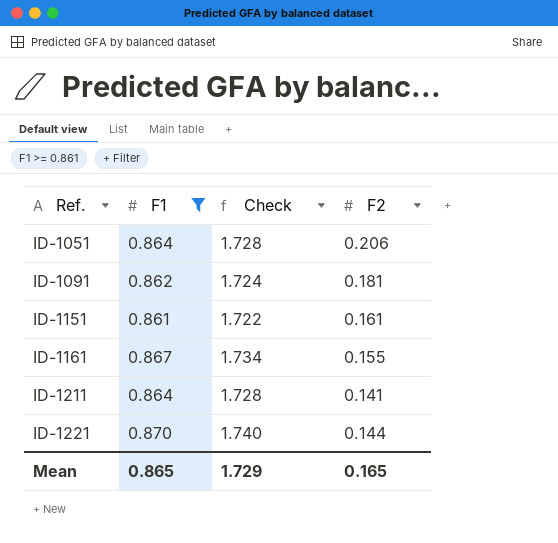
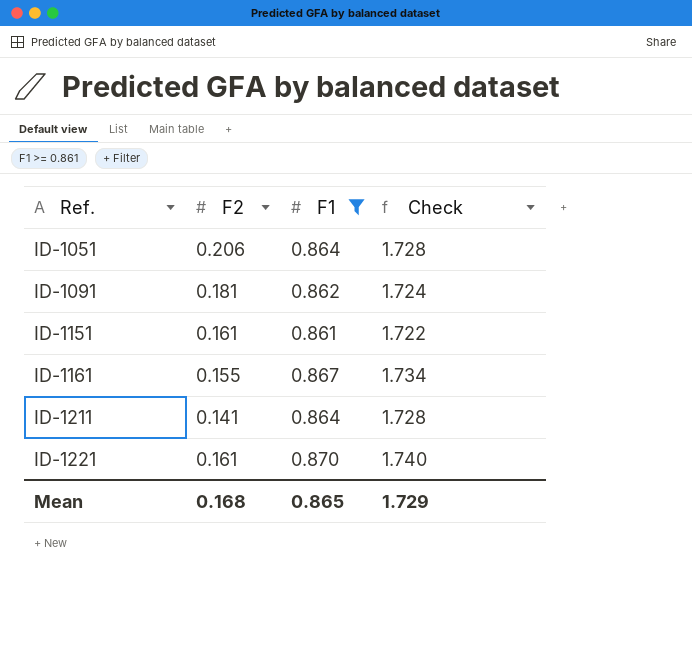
column F2 | position: 4 -> 2
ID-1221 | F2: 0.144 -> 0.161
Mean | F2: 0.165 -> 0.168

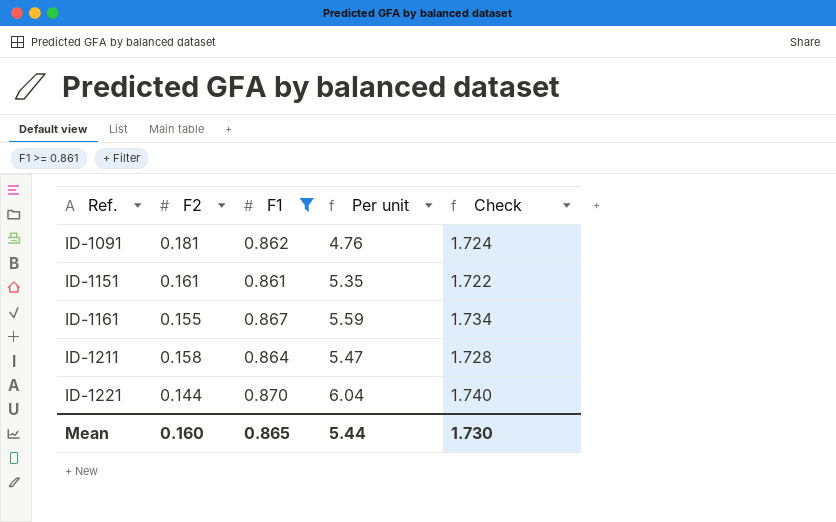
column Per unit | formula: none -> [F1] / [F2]
row ID-1051: 0.206 | 0.864 | 1.728 -> none
ID-1211 | F2: 0.141 -> 0.158
ID-1221 | F2: 0.161 -> 0.144
Mean | F2: 0.168 -> 0.160
Mean | Check: 1.729 -> 1.730

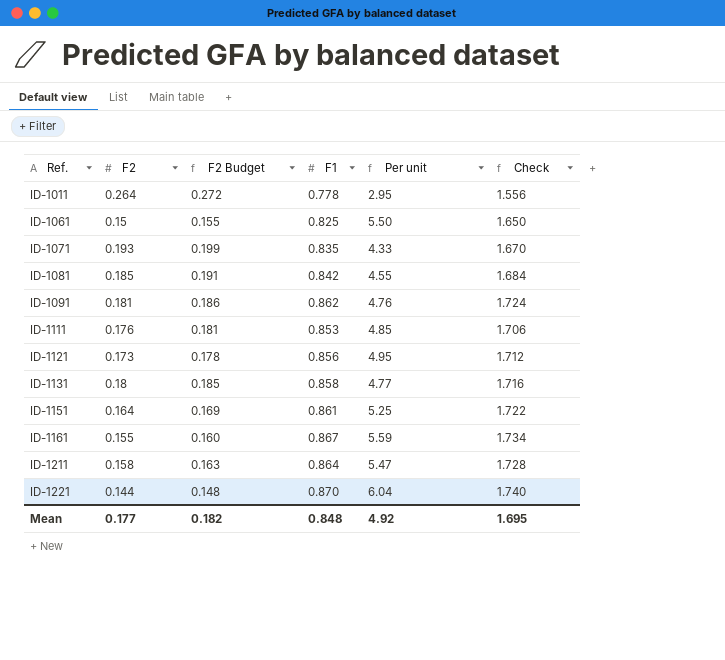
filter: F1 >= 0.861 -> none
column F2 Budget | formula: none -> [F2] * 1.03
ID-1151 | F2: 0.161 -> 0.164
ID-1151 | Per unit: 5.35 -> 5.25
Mean | F2: 0.160 -> 0.177
Mean | F1: 0.865 -> 0.848
Mean | Per unit: 5.44 -> 4.92
Mean | Check: 1.730 -> 1.695

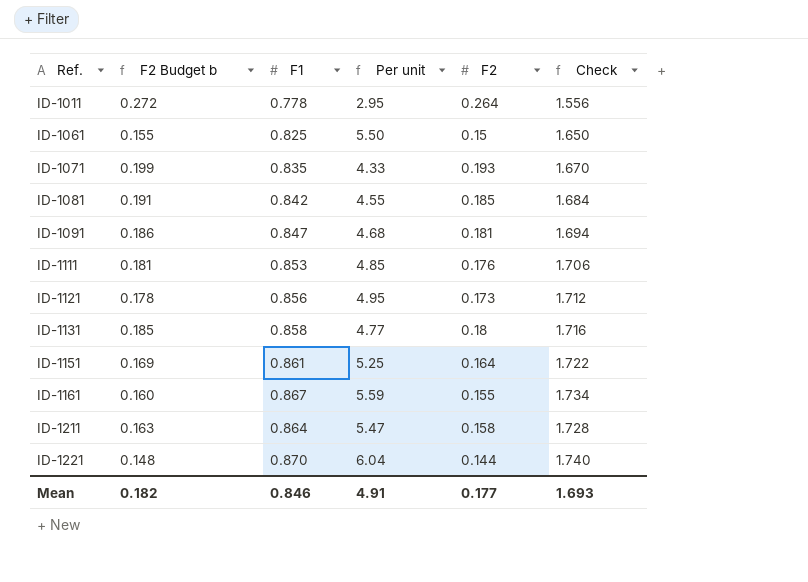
column name: F2 Budget -> F2 Budget b
column F2 | position: 2 -> 5
ID-1091 | F1: 0.862 -> 0.847
ID-1091 | Per unit: 4.76 -> 4.68
ID-1091 | Check: 1.724 -> 1.694
Mean | F1: 0.848 -> 0.846
Mean | Per unit: 4.92 -> 4.91
Mean | Check: 1.695 -> 1.693

